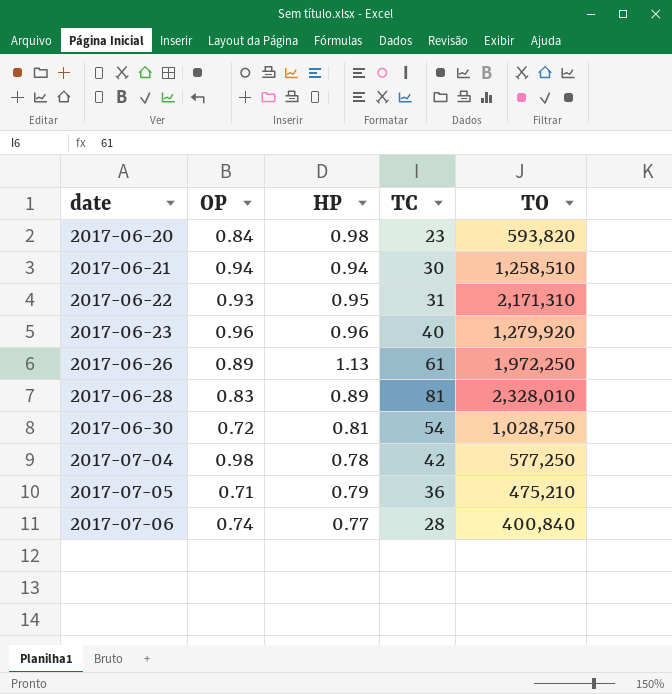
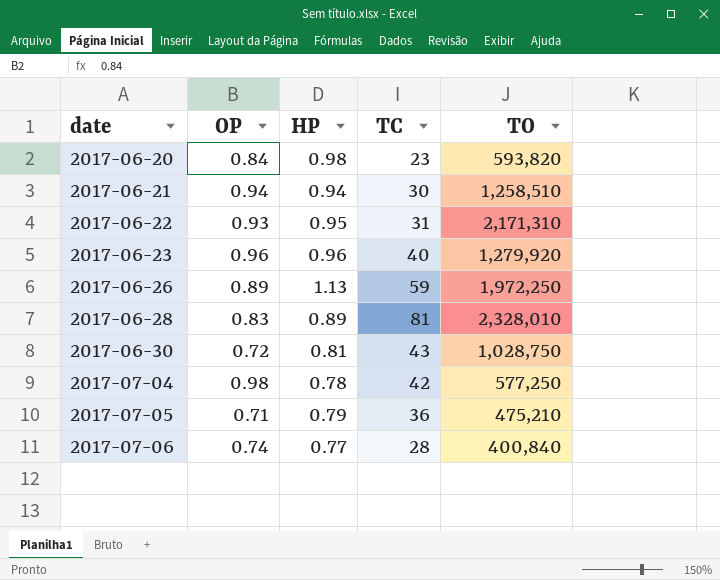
2017-06-26 | TC: 61 -> 59
2017-06-30 | TC: 54 -> 43

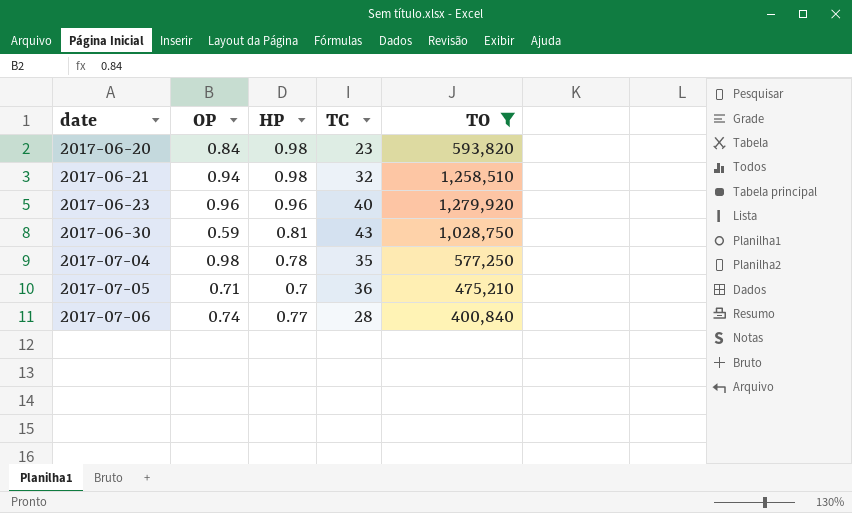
filter: none -> TO <= 1,279,920
2017-06-21 | HP: 0.94 -> 0.98
2017-06-21 | TC: 30 -> 32
2017-06-30 | OP: 0.72 -> 0.59
2017-07-04 | TC: 42 -> 35
2017-07-05 | HP: 0.79 -> 0.7

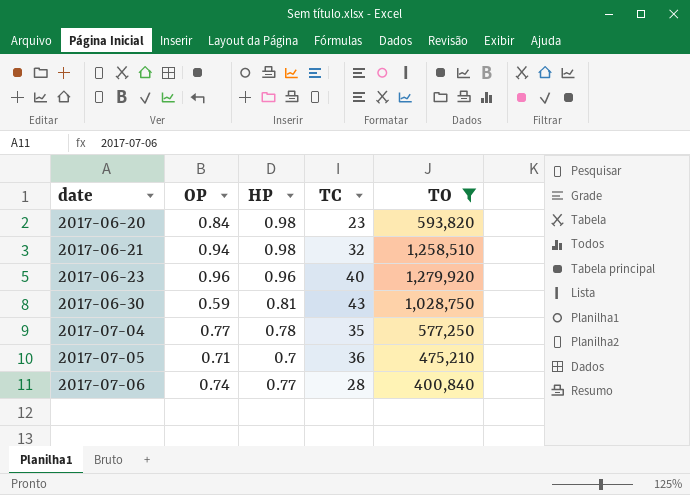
2017-07-04 | OP: 0.98 -> 0.77

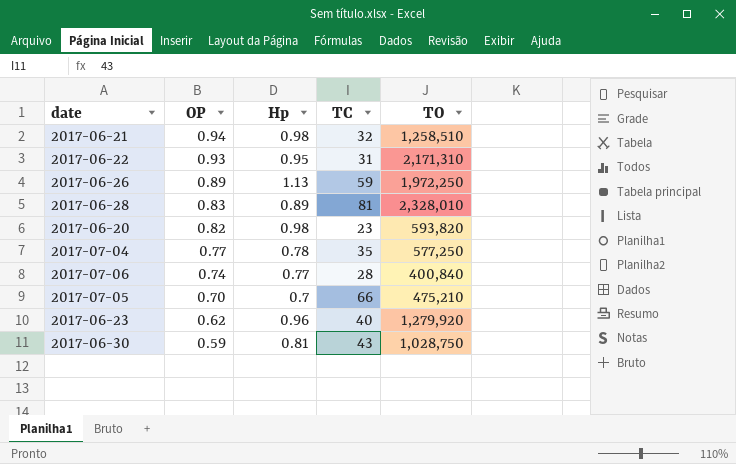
filter: TO <= 1,279,920 -> none
row order: date ascending -> OP descending
column name: HP -> Hp
2017-06-20 | OP: 0.84 -> 0.82
2017-07-05 | OP: 0.71 -> 0.70
2017-07-05 | TC: 36 -> 66
2017-06-23 | OP: 0.96 -> 0.62

